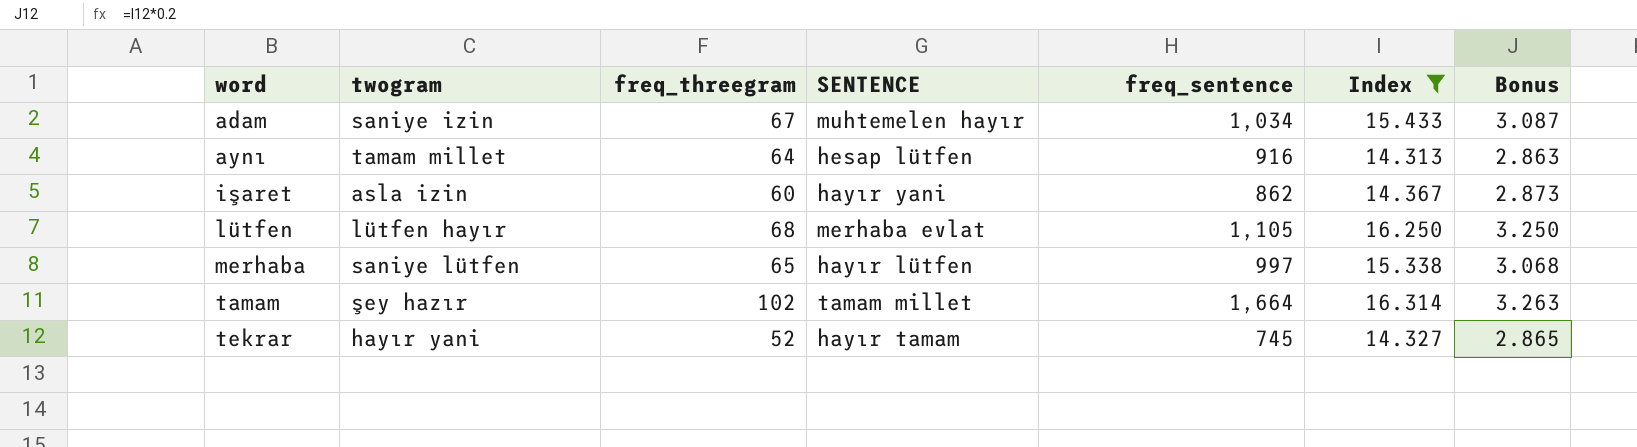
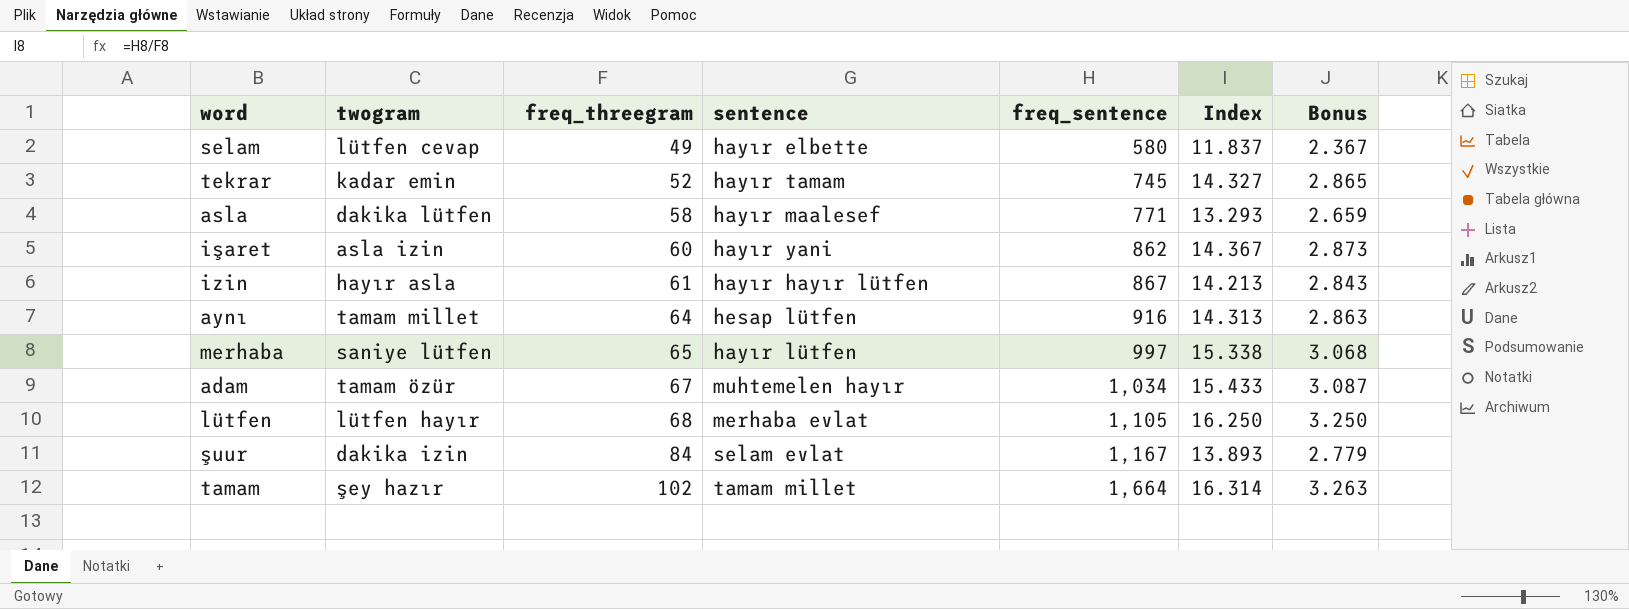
filter: Index >= 14.313 -> none
row order: word ascending -> freq_threegram ascending
column name: SENTENCE -> sentence
tekrar | twogram: hayır yani -> kadar emin
adam | twogram: saniye izin -> tamam özür

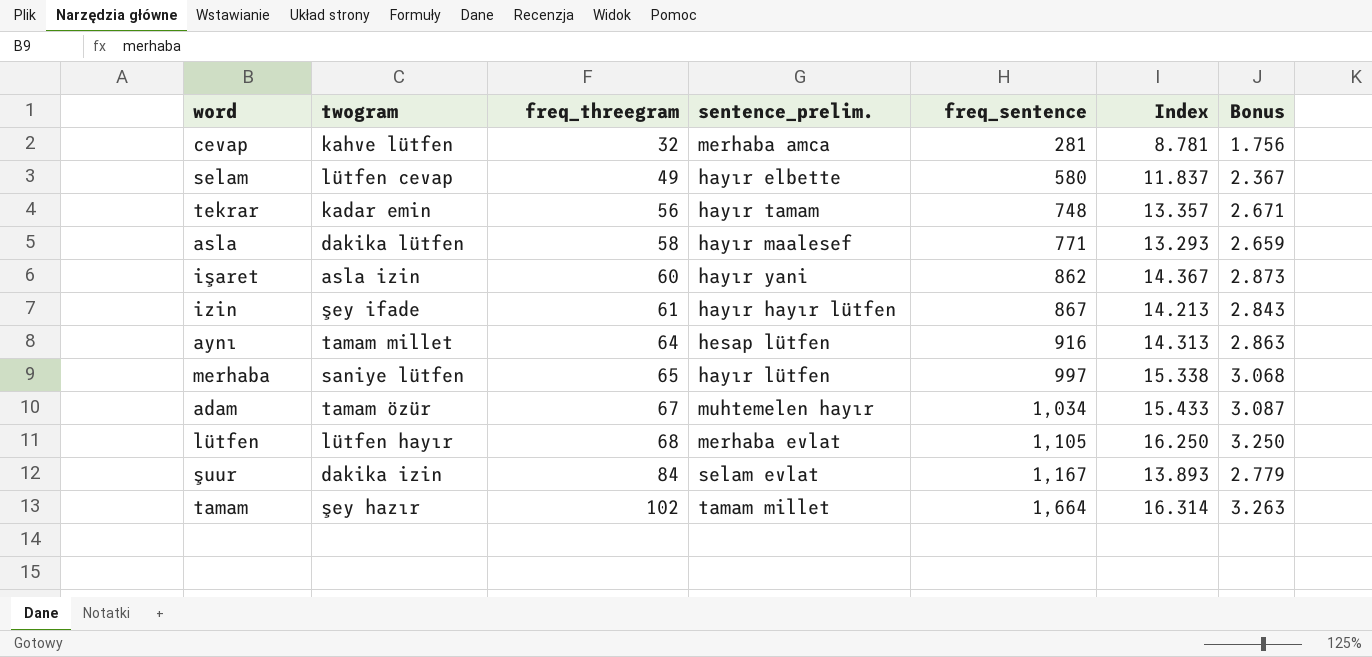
column name: sentence -> sentence_prelim.
row cevap: none -> kahve lütfen | 32 | merhaba amca | 281 | 8.781 | 1.756
tekrar | freq_threegram: 52 -> 56
tekrar | freq_sentence: 745 -> 748
tekrar | Index: 14.327 -> 13.357
tekrar | Bonus: 2.865 -> 2.671
izin | twogram: hayır asla -> şey ifade

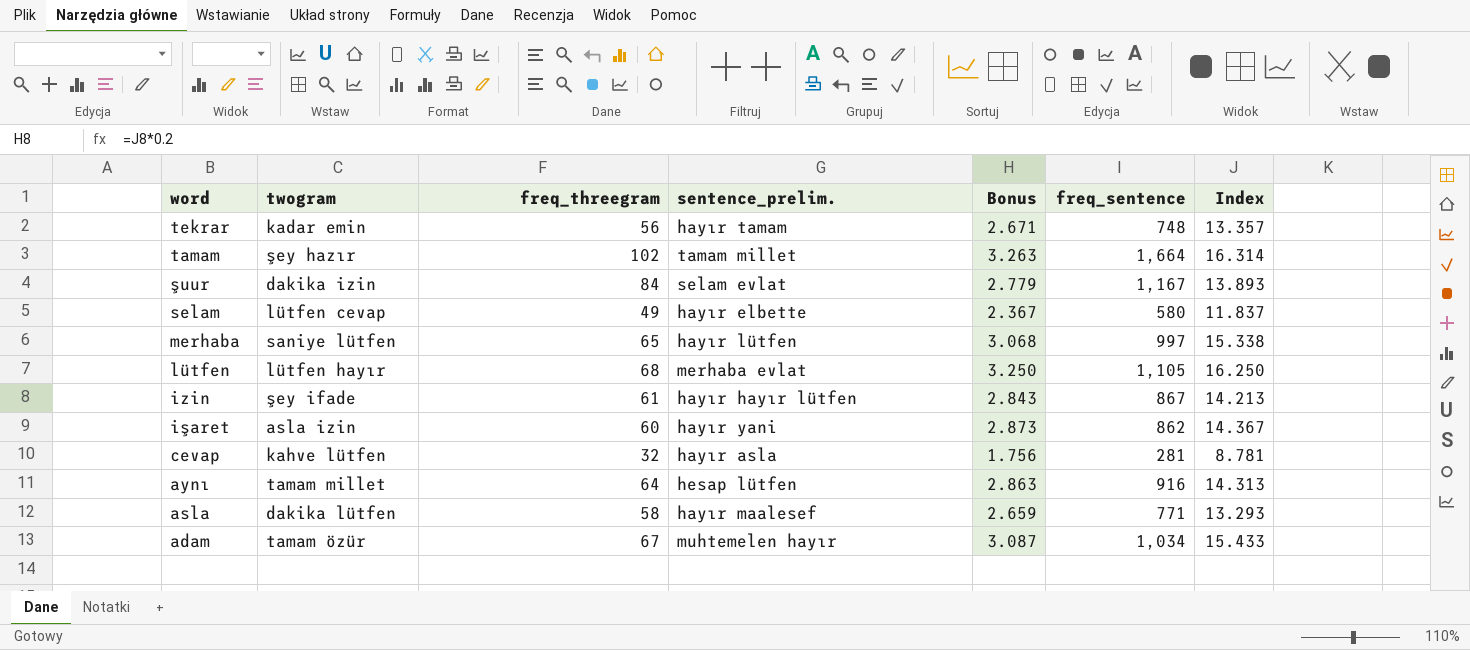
row order: freq_threegram ascending -> word descending
column Bonus | position: 7 -> 5
cevap | sentence_prelim.: merhaba amca -> hayır asla

